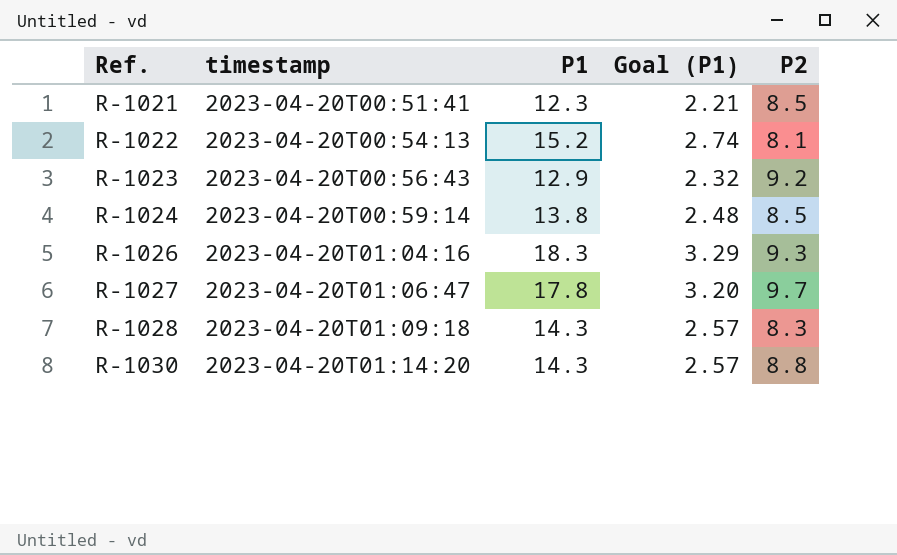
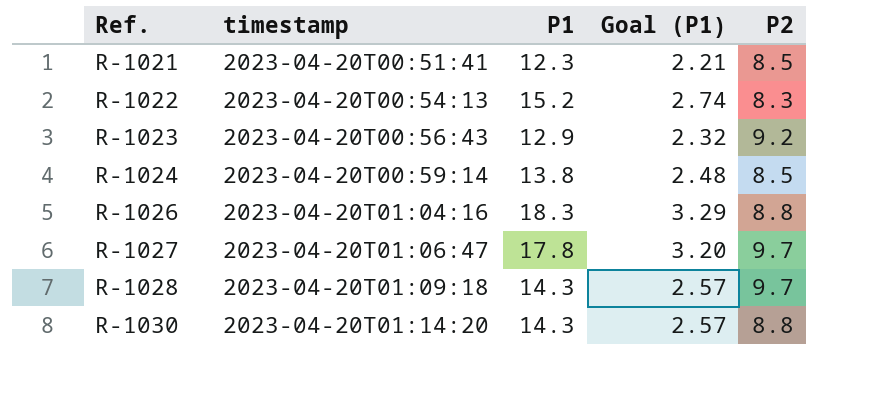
R-1022 | P2: 8.1 -> 8.3
R-1026 | P2: 9.3 -> 8.8
R-1028 | P2: 8.3 -> 9.7

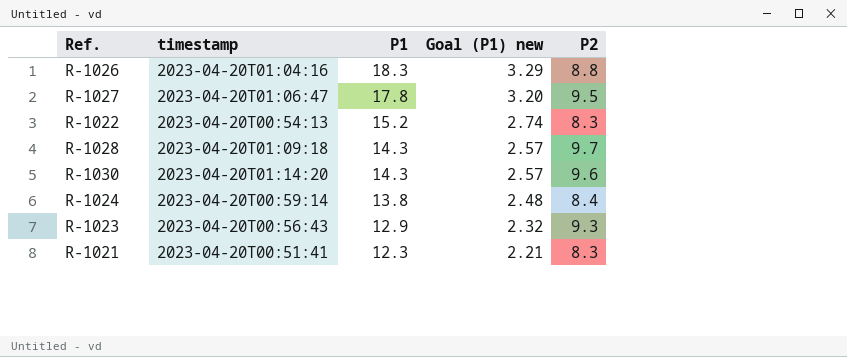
row order: Ref. ascending -> P1 descending
column name: Goal (P1) -> Goal (P1) new
R-1027 | P2: 9.7 -> 9.5
R-1030 | P2: 8.8 -> 9.6
R-1024 | P2: 8.5 -> 8.4
R-1023 | P2: 9.2 -> 9.3
R-1021 | P2: 8.5 -> 8.3

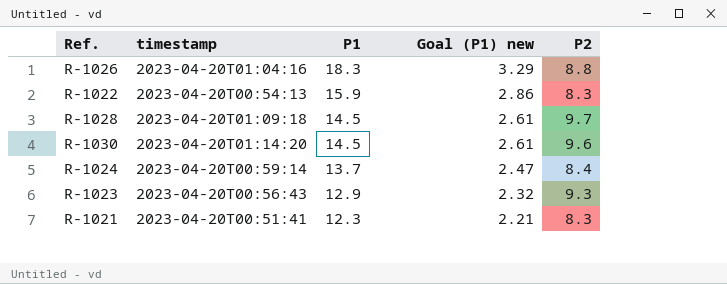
row R-1027: 2023-04-20T01:06:47 | 17.8 | 3.20 | 9.5 -> none
R-1022 | P1: 15.2 -> 15.9
R-1022 | Goal (P1) new: 2.74 -> 2.86
R-1028 | P1: 14.3 -> 14.5
R-1028 | Goal (P1) new: 2.57 -> 2.61
R-1030 | P1: 14.3 -> 14.5
R-1030 | Goal (P1) new: 2.57 -> 2.61
R-1024 | P1: 13.8 -> 13.7
R-1024 | Goal (P1) new: 2.48 -> 2.47

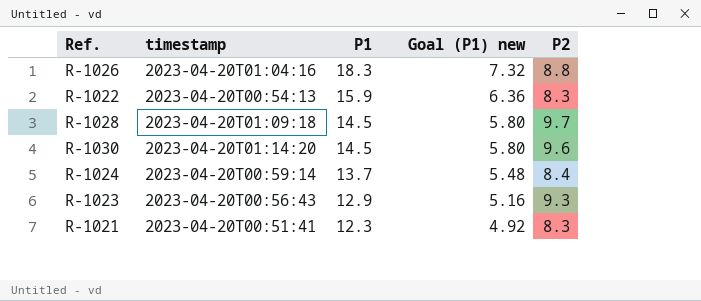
column Goal (P1) new | formula: [P1] * 0.18 -> [P1] * 0.4

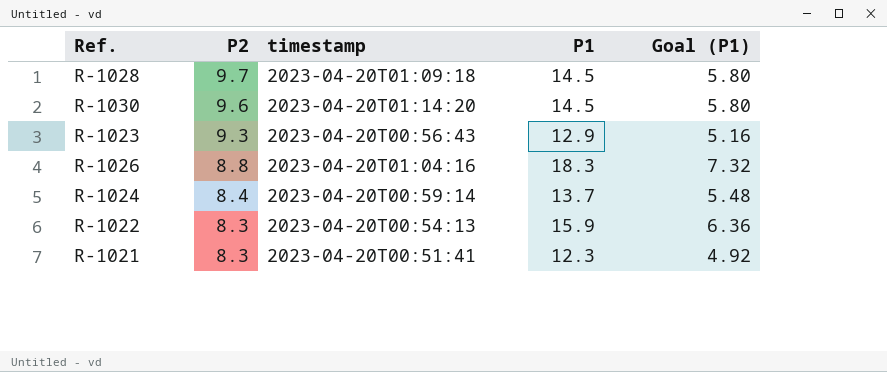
row order: P1 descending -> P2 descending
column P2 | position: 5 -> 2
column name: Goal (P1) new -> Goal (P1)

